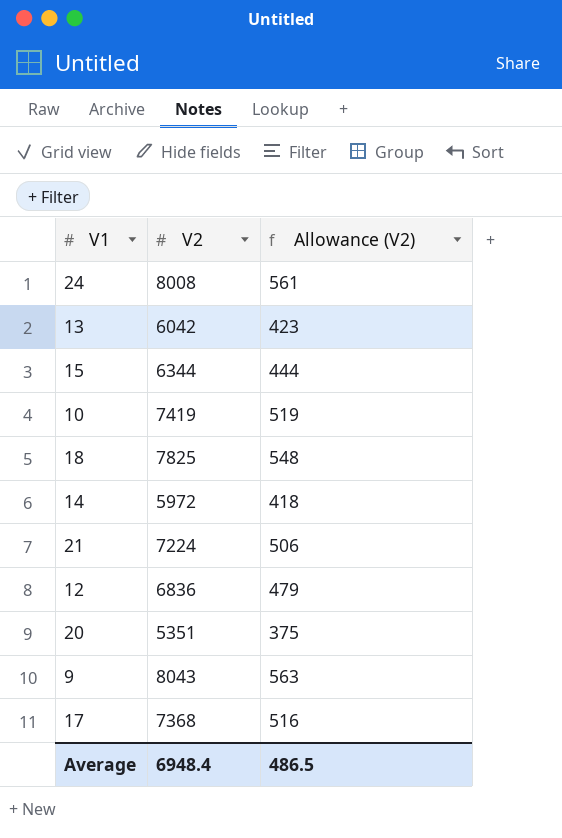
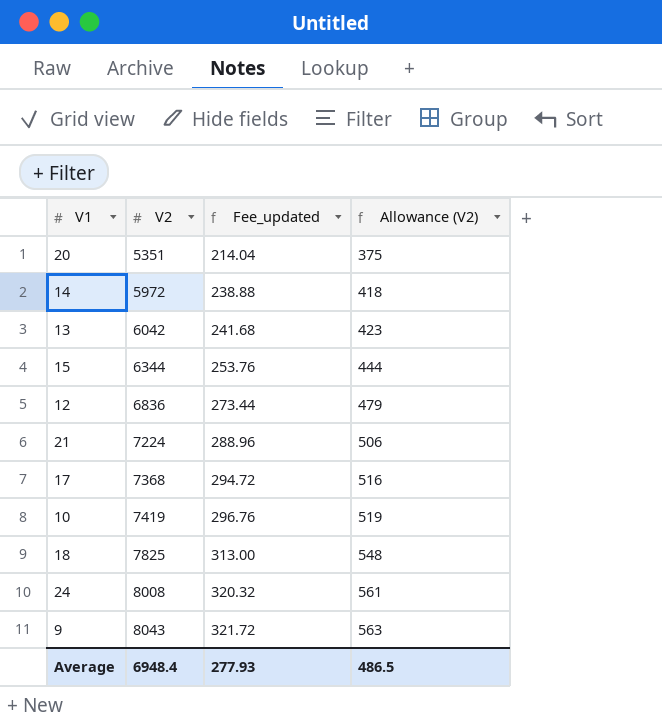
row order: none -> V2 ascending
column Fee_updated | formula: none -> [V2] * 0.04

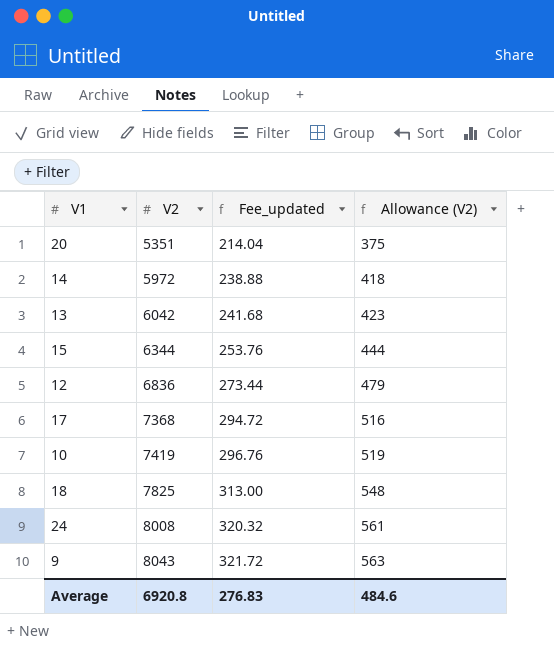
row 21: 7224 | 288.96 | 506 -> none
Average | V2: 6948.4 -> 6920.8
Average | Fee_updated: 277.93 -> 276.83
Average | Allowance (V2): 486.5 -> 484.6

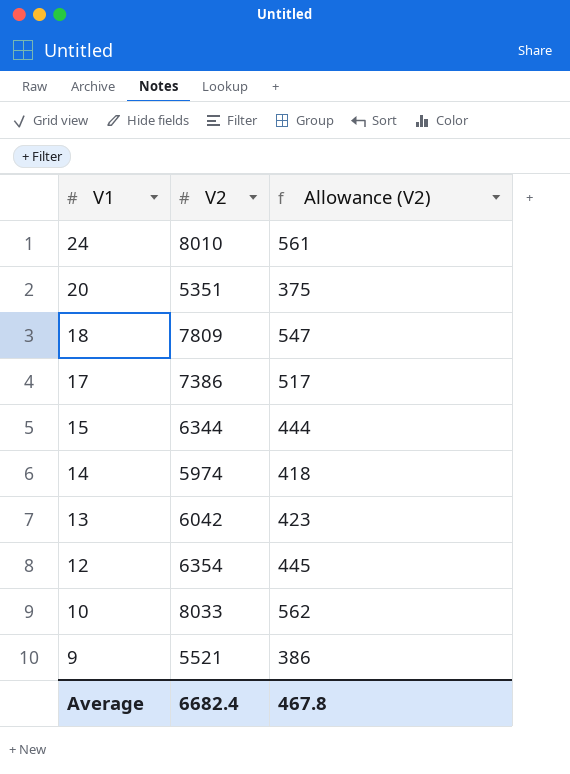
row order: V2 ascending -> V1 descending
column Fee_updated | formula: [V2] * 0.04 -> none
24 | V2: 8008 -> 8010
18 | V2: 7825 -> 7809
18 | Allowance (V2): 548 -> 547
17 | V2: 7368 -> 7386
17 | Allowance (V2): 516 -> 517
14 | V2: 5972 -> 5974
12 | V2: 6836 -> 6354
12 | Allowance (V2): 479 -> 445
10 | V2: 7419 -> 8033
10 | Allowance (V2): 519 -> 562
9 | V2: 8043 -> 5521
9 | Allowance (V2): 563 -> 386
Average | V2: 6920.8 -> 6682.4
Average | Allowance (V2): 484.6 -> 467.8

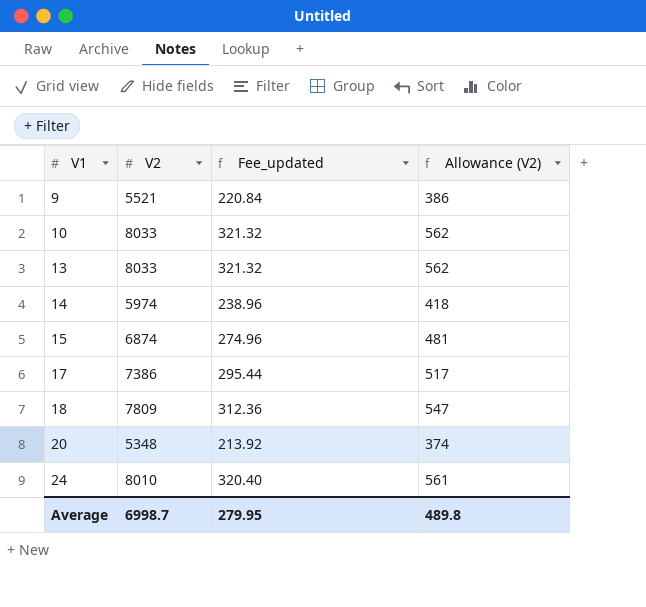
row order: V1 descending -> V1 ascending
column Fee_updated | formula: none -> [V2] * 0.04
row 12: 6354 | 445 -> none
13 | V2: 6042 -> 8033
13 | Allowance (V2): 423 -> 562
15 | V2: 6344 -> 6874
15 | Allowance (V2): 444 -> 481
20 | V2: 5351 -> 5348
20 | Allowance (V2): 375 -> 374
Average | V2: 6682.4 -> 6998.7
Average | Allowance (V2): 467.8 -> 489.8

